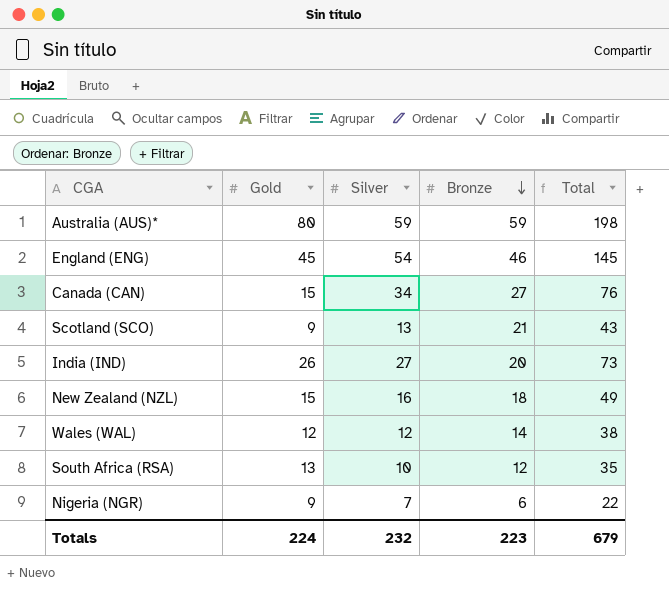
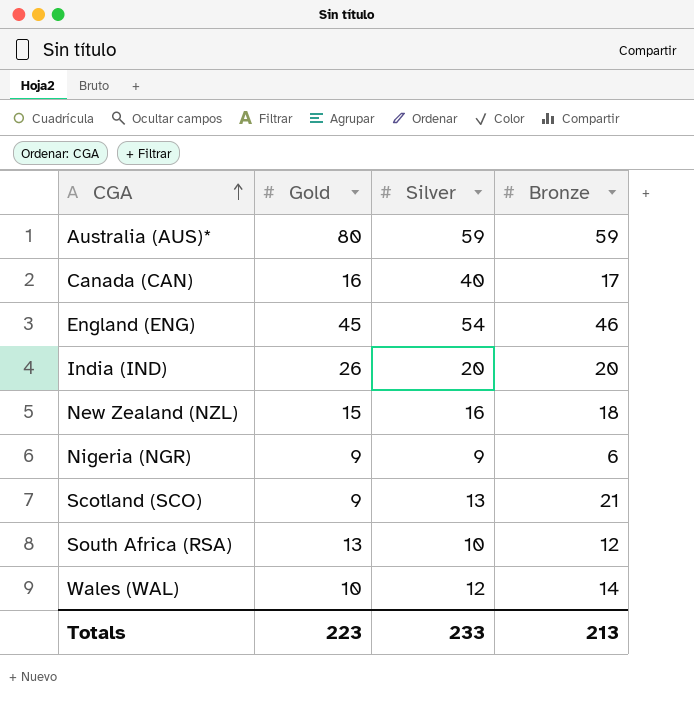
row order: Bronze descending -> CGA ascending
column Total | formula: [Gold] + [Silver] + [Bronze] -> none
Canada (CAN) | Gold: 15 -> 16
Canada (CAN) | Silver: 34 -> 40
Canada (CAN) | Bronze: 27 -> 17
India (IND) | Silver: 27 -> 20
Nigeria (NGR) | Silver: 7 -> 9
Wales (WAL) | Gold: 12 -> 10
Totals | Gold: 224 -> 223
Totals | Silver: 232 -> 233
Totals | Bronze: 223 -> 213

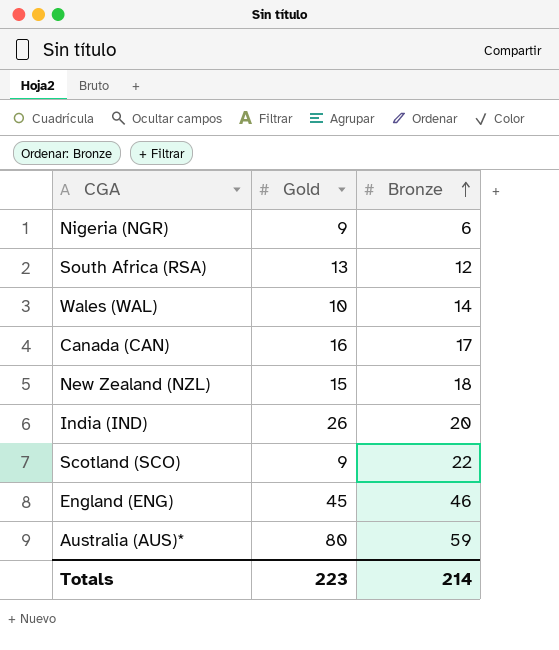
row order: CGA ascending -> Bronze ascending
column Silver | position: 3 -> none
Scotland (SCO) | Bronze: 21 -> 22
Totals | Bronze: 213 -> 214

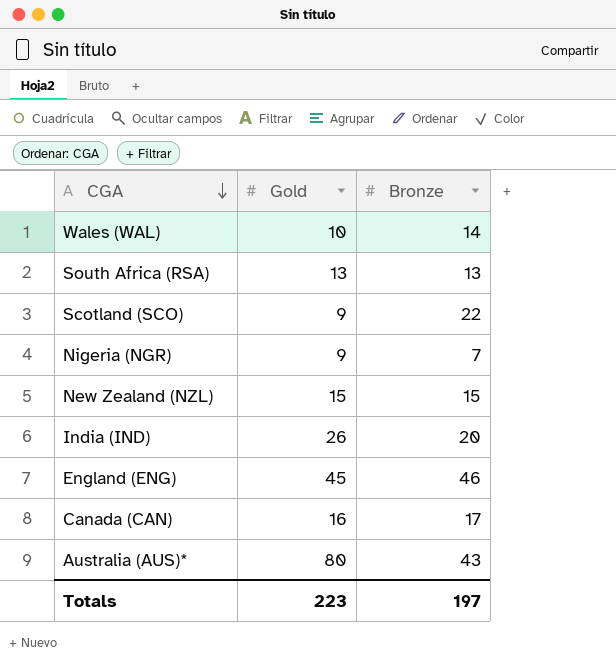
row order: Bronze ascending -> CGA descending
South Africa (RSA) | Bronze: 12 -> 13
Nigeria (NGR) | Bronze: 6 -> 7
New Zealand (NZL) | Bronze: 18 -> 15
Australia (AUS)* | Bronze: 59 -> 43
Totals | Bronze: 214 -> 197

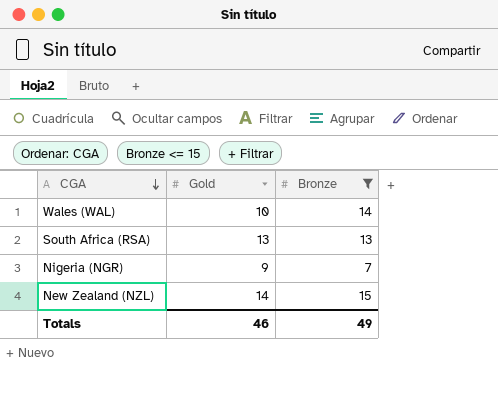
filter: none -> Bronze <= 15
New Zealand (NZL) | Gold: 15 -> 14
Totals | Gold: 223 -> 46
Totals | Bronze: 197 -> 49

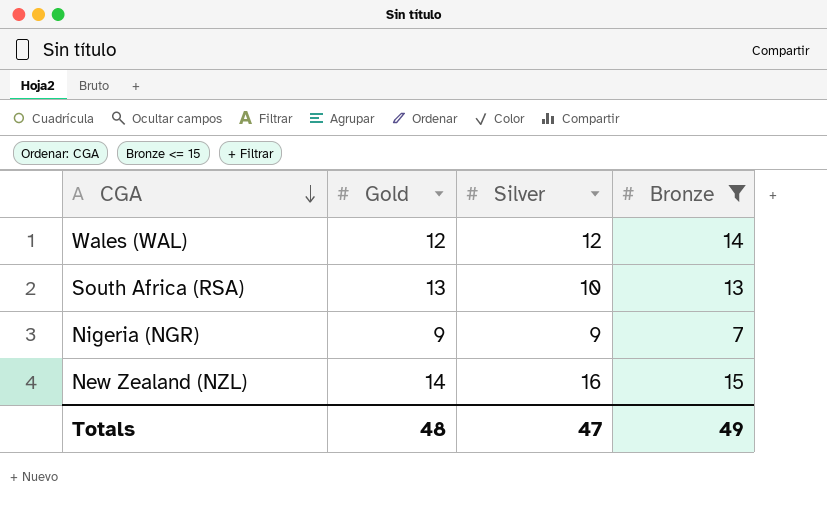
column Silver | position: none -> 3
Wales (WAL) | Gold: 10 -> 12
Totals | Gold: 46 -> 48

